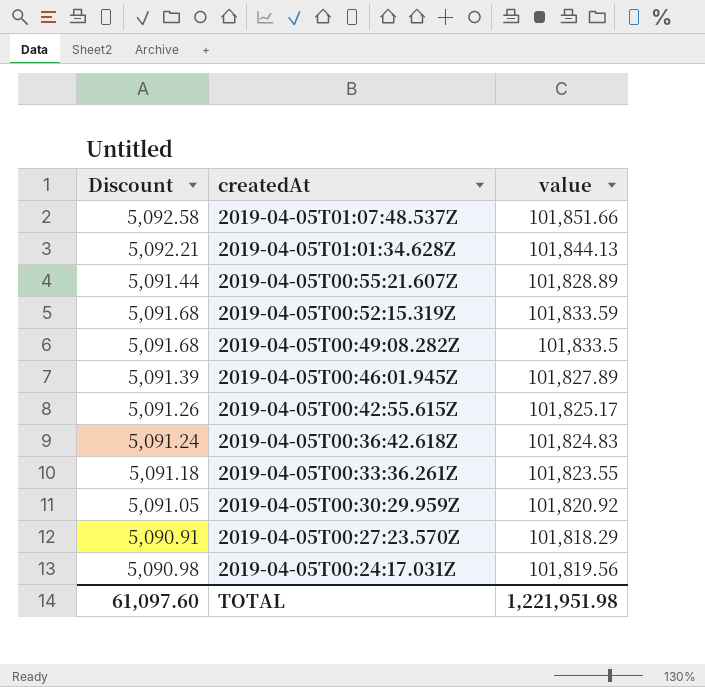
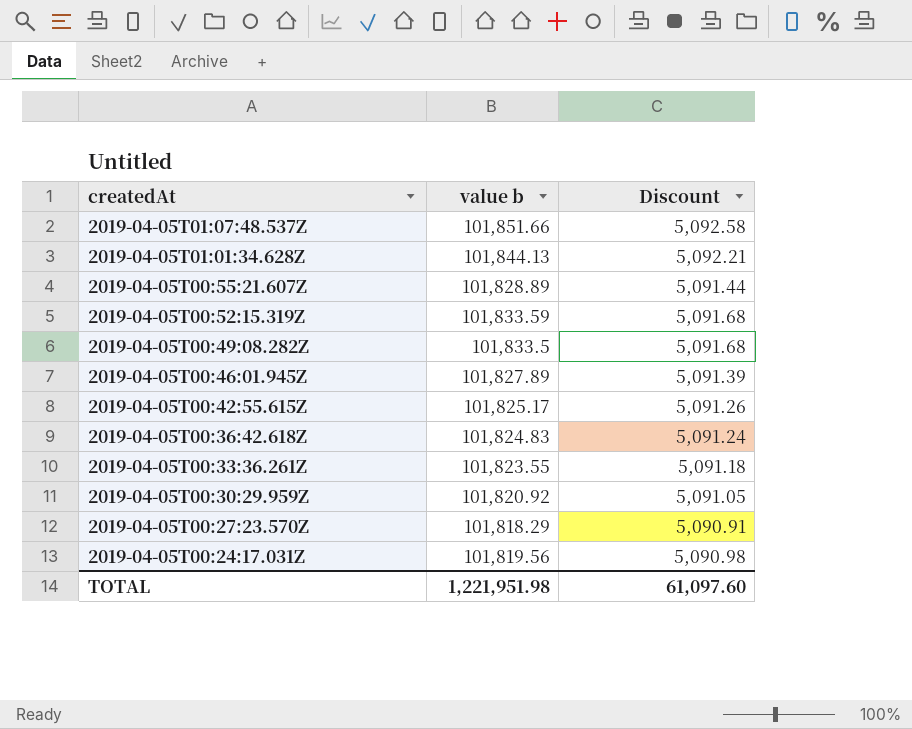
column name: value -> value b
column Discount | position: 1 -> 3

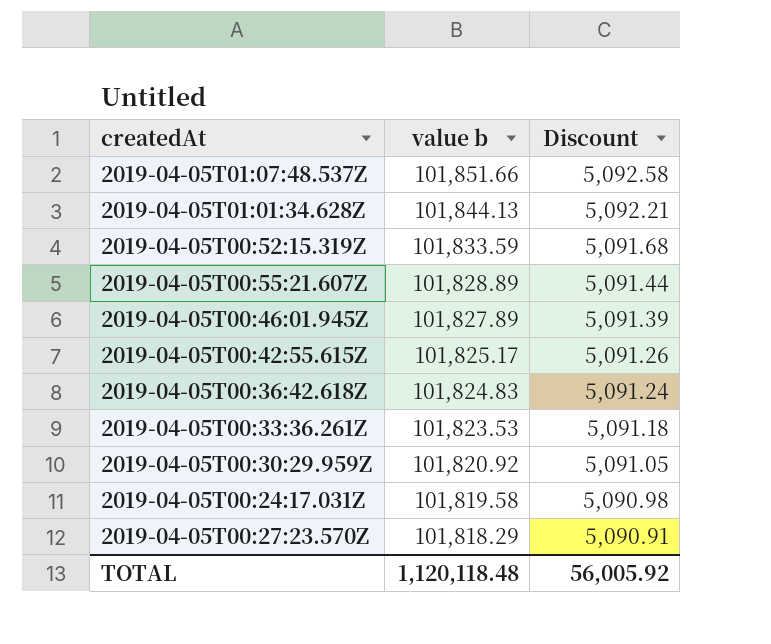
row order: createdAt descending -> value b descending
row 2019-04-05T00:49:08.282Z: 101,833.5 | 5,091.68 -> none
2019-04-05T00:33:36.261Z | value b: 101,823.55 -> 101,823.53
2019-04-05T00:24:17.031Z | value b: 101,819.56 -> 101,819.58
TOTAL | value b: 1,221,951.98 -> 1,120,118.48
TOTAL | Discount: 61,097.60 -> 56,005.92

